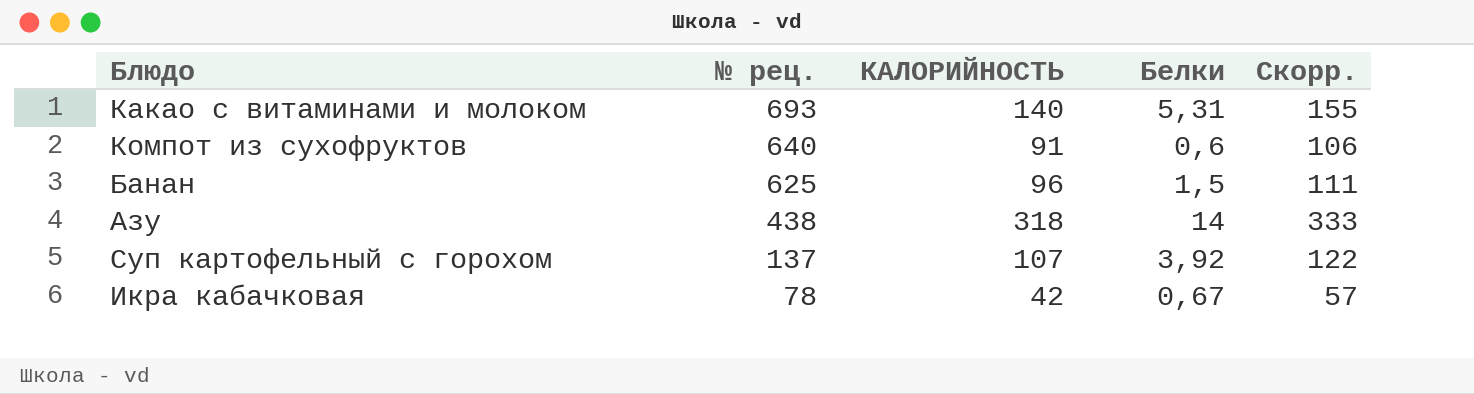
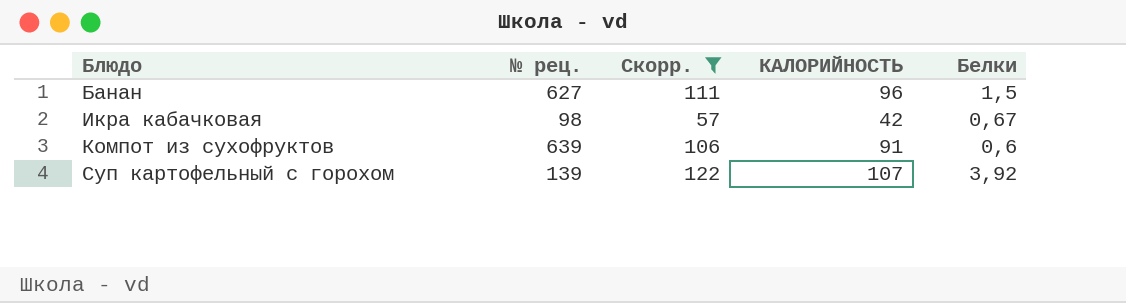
filter: none -> Скорр. <= 122
row order: № рец. descending -> Блюдо ascending
column Скорр. | position: 5 -> 3
Банан | № рец.: 625 -> 627
Икра кабачковая | № рец.: 78 -> 98
Компот из сухофруктов | № рец.: 640 -> 639
Суп картофельный с горохом | № рец.: 137 -> 139

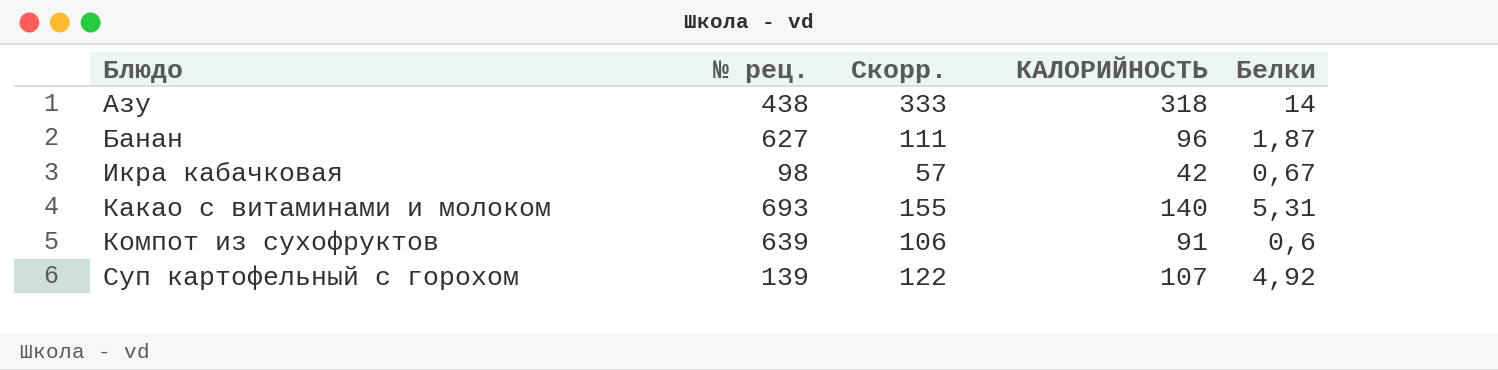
filter: Скорр. <= 122 -> none
Банан | Белки: 1,5 -> 1,87
Суп картофельный с горохом | Белки: 3,92 -> 4,92

